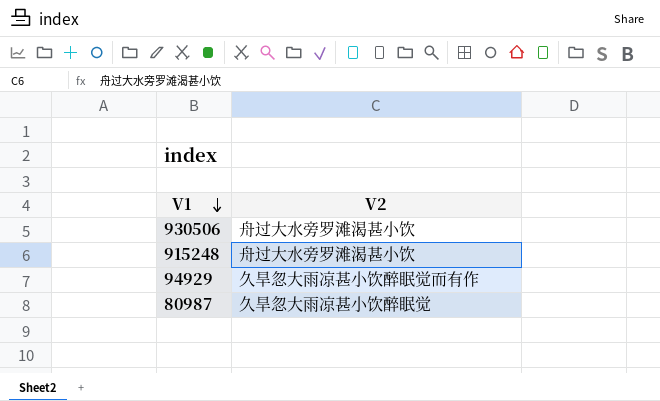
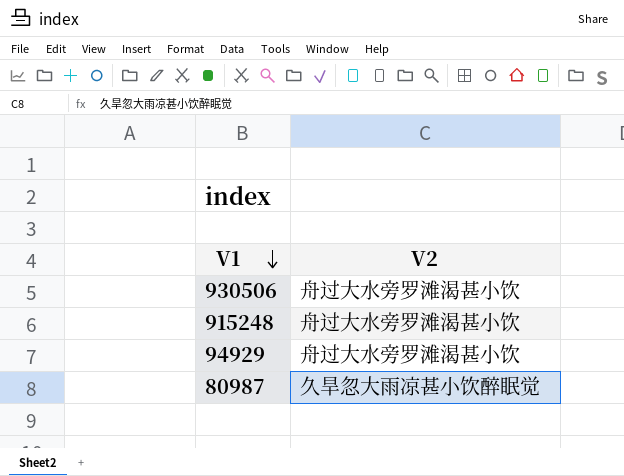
94929 | V2: 久旱忽大雨凉甚小饮醉眠觉而有作 -> 舟过大水旁罗滩渴甚小饮

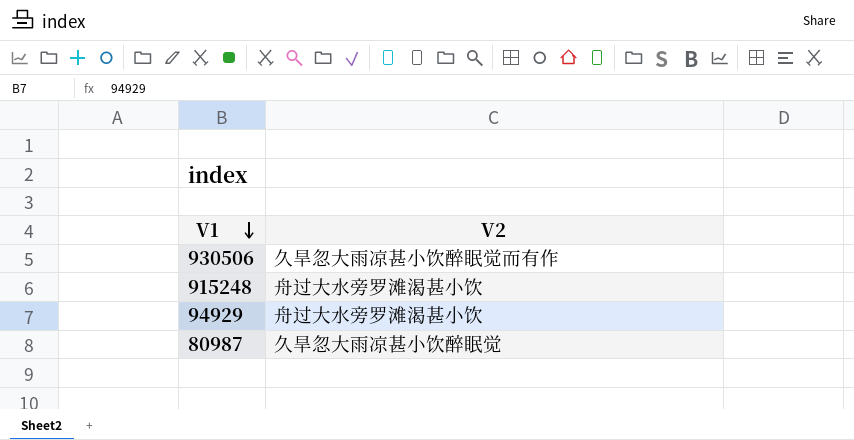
930506 | V2: 舟过大水旁罗滩渴甚小饮 -> 久旱忽大雨凉甚小饮醉眠觉而有作

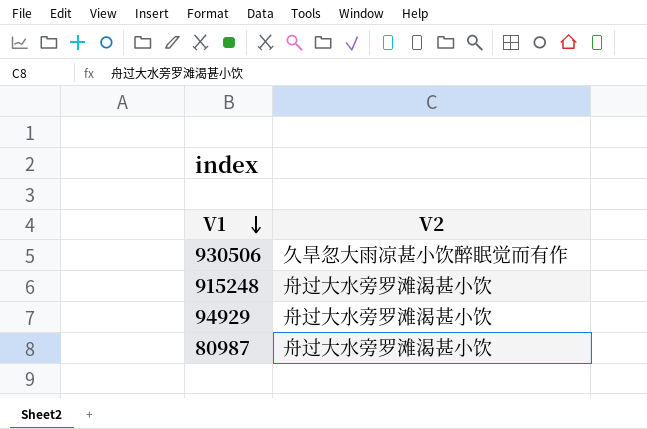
80987 | V2: 久旱忽大雨凉甚小饮醉眠觉 -> 舟过大水旁罗滩渴甚小饮

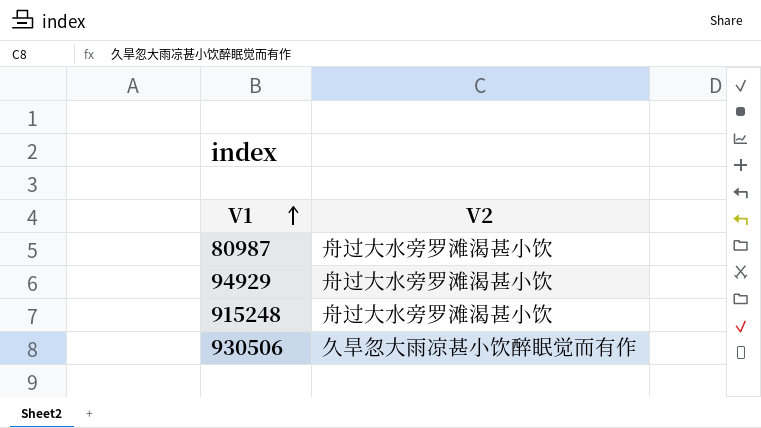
row order: V1 descending -> V1 ascending

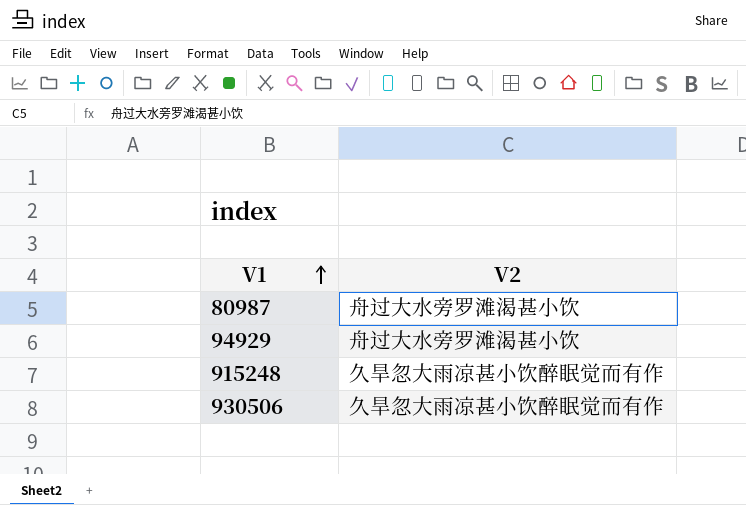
915248 | V2: 舟过大水旁罗滩渴甚小饮 -> 久旱忽大雨凉甚小饮醉眠觉而有作

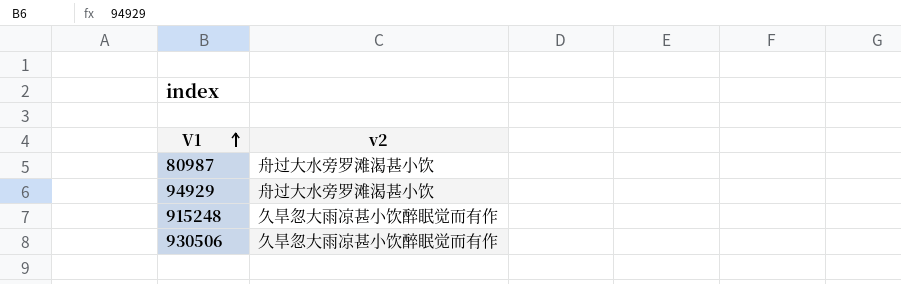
column name: V2 -> v2

